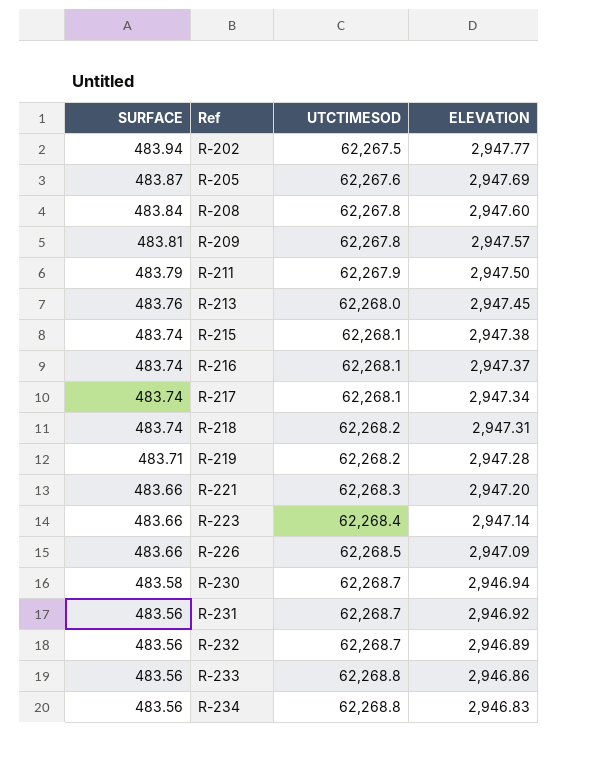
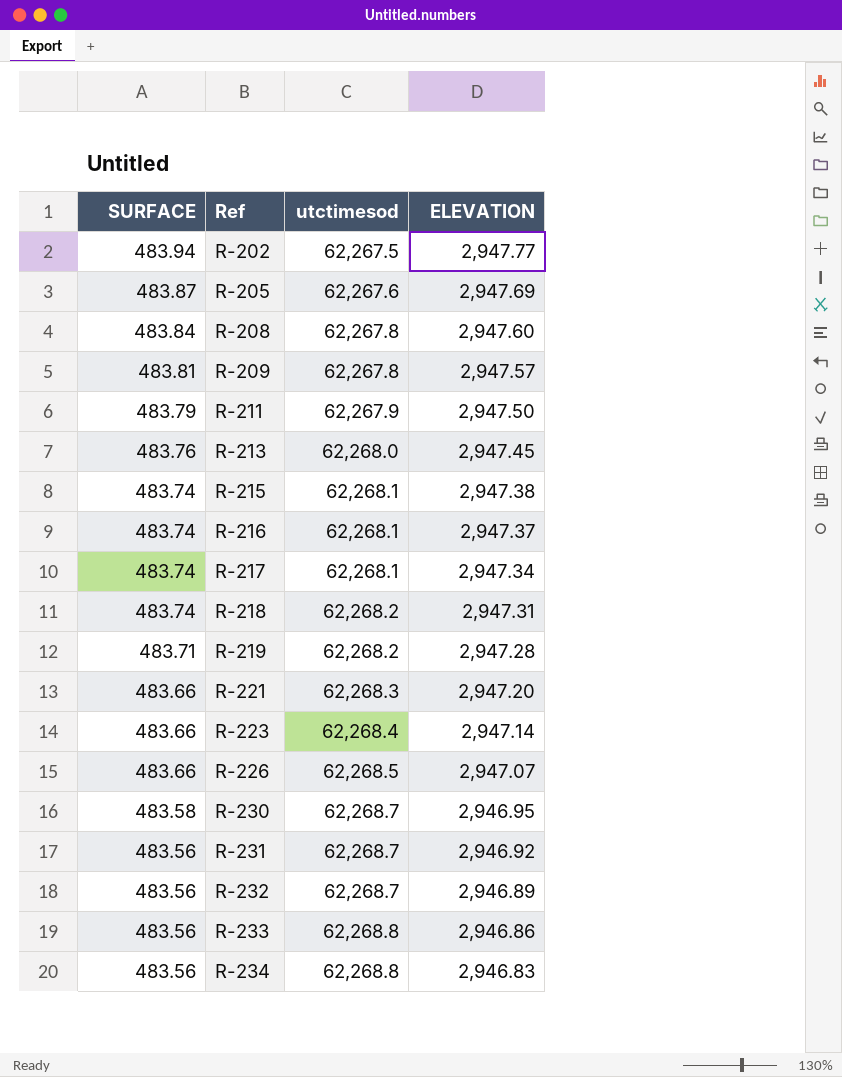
column name: UTCTIMESOD -> utctimesod
R-226 | ELEVATION: 2,947.09 -> 2,947.07
R-230 | ELEVATION: 2,946.94 -> 2,946.95

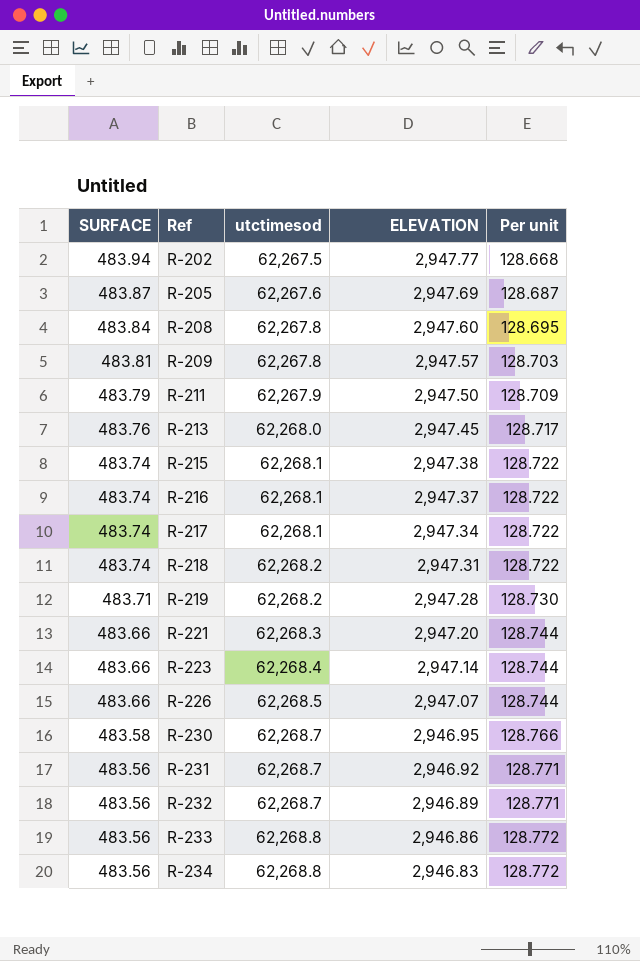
column Per unit | formula: none -> [utctimesod] / [SURFACE]

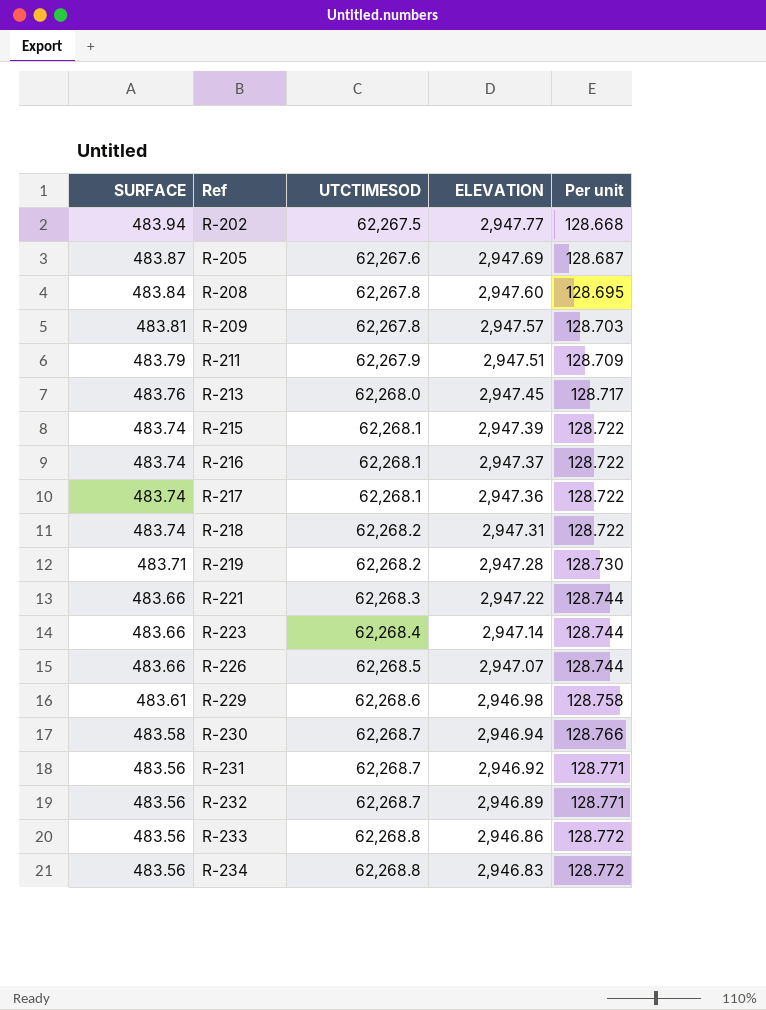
column name: utctimesod -> UTCTIMESOD
R-211 | ELEVATION: 2,947.50 -> 2,947.51
R-215 | ELEVATION: 2,947.38 -> 2,947.39
R-217 | ELEVATION: 2,947.34 -> 2,947.36
R-221 | ELEVATION: 2,947.20 -> 2,947.22
row R-229: none -> 483.61 | 62,268.6 | 2,946.98 | 128.758
R-230 | ELEVATION: 2,946.95 -> 2,946.94

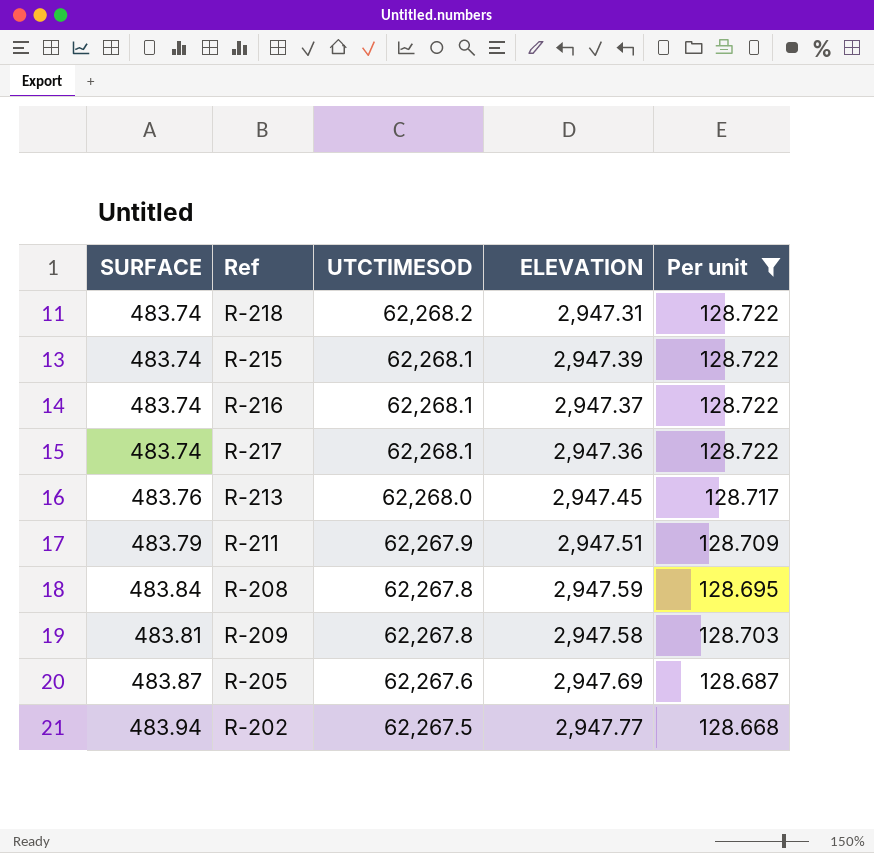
filter: none -> Per unit <= 128.722
row order: SURFACE descending -> UTCTIMESOD descending
R-208 | ELEVATION: 2,947.60 -> 2,947.59
R-209 | ELEVATION: 2,947.57 -> 2,947.58

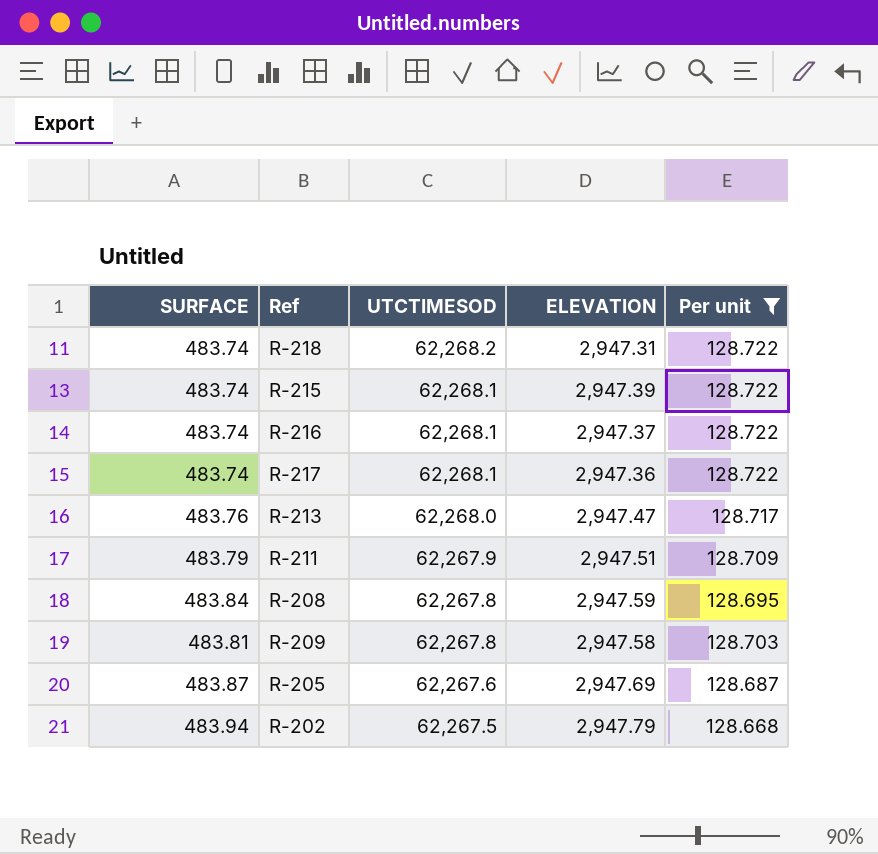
R-213 | ELEVATION: 2,947.45 -> 2,947.47
R-202 | ELEVATION: 2,947.77 -> 2,947.79

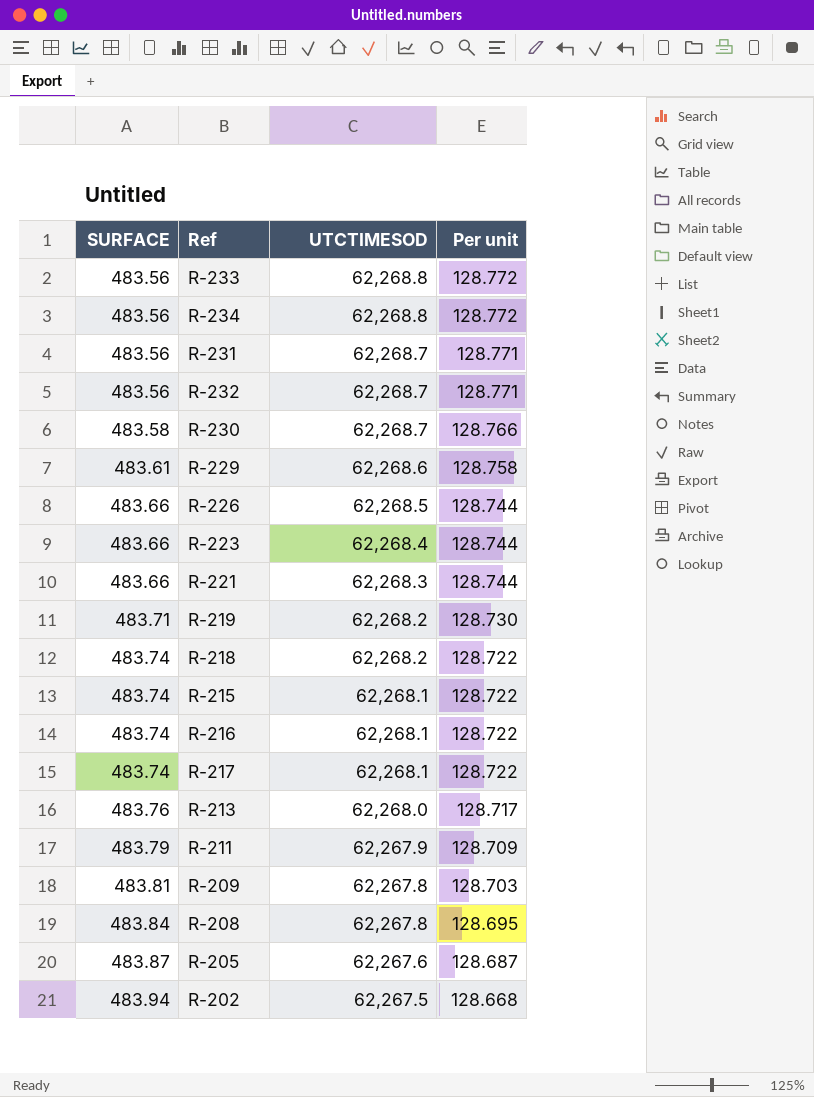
filter: Per unit <= 128.722 -> none
row order: UTCTIMESOD descending -> SURFACE ascending
column ELEVATION | position: 4 -> none

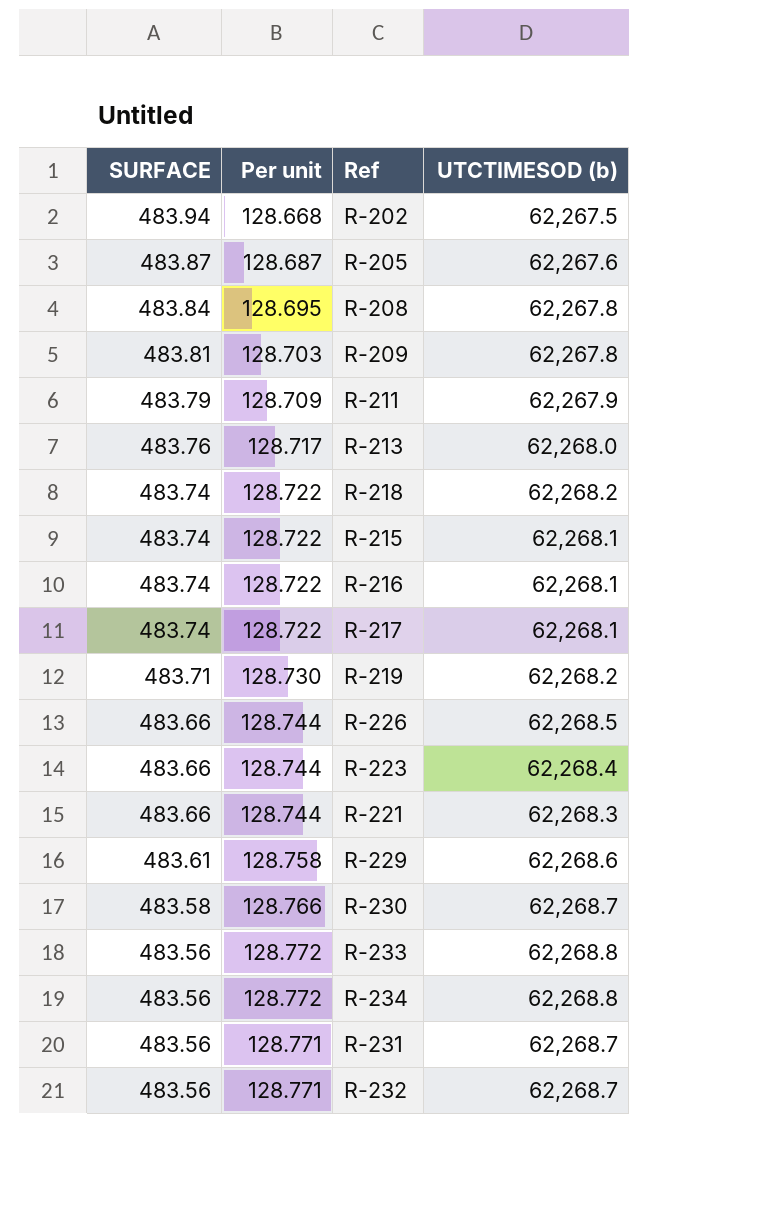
row order: SURFACE ascending -> SURFACE descending
column Per unit | position: 4 -> 2
column name: UTCTIMESOD -> UTCTIMESOD (b)

